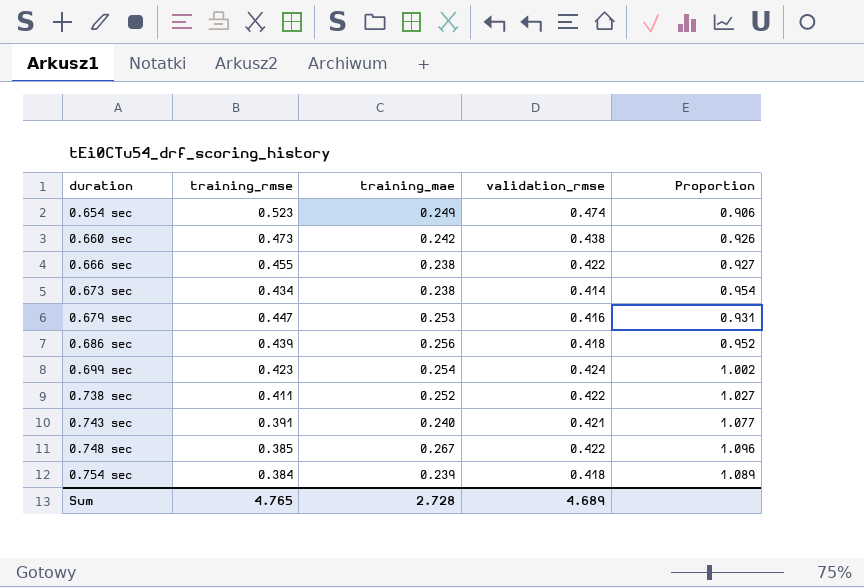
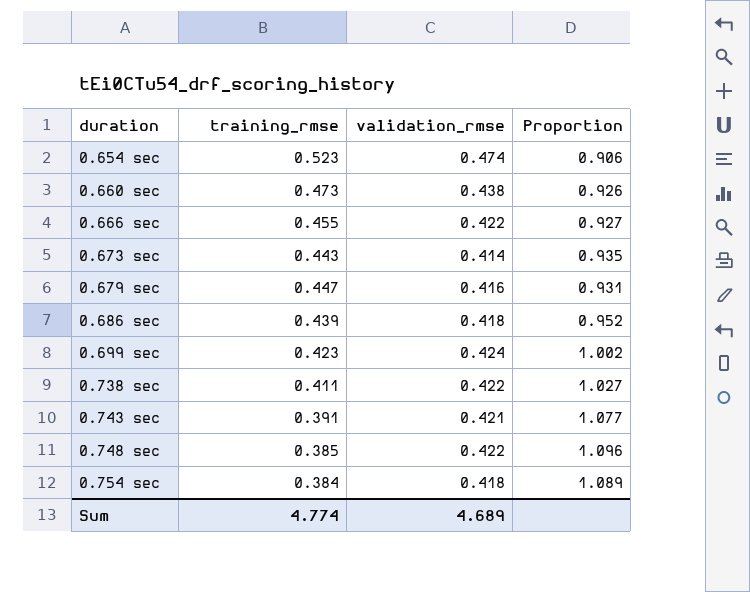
column training_mae | position: 3 -> none
0.673 sec | training_rmse: 0.434 -> 0.443
0.673 sec | Proportion: 0.954 -> 0.935
Sum | training_rmse: 4.765 -> 4.774

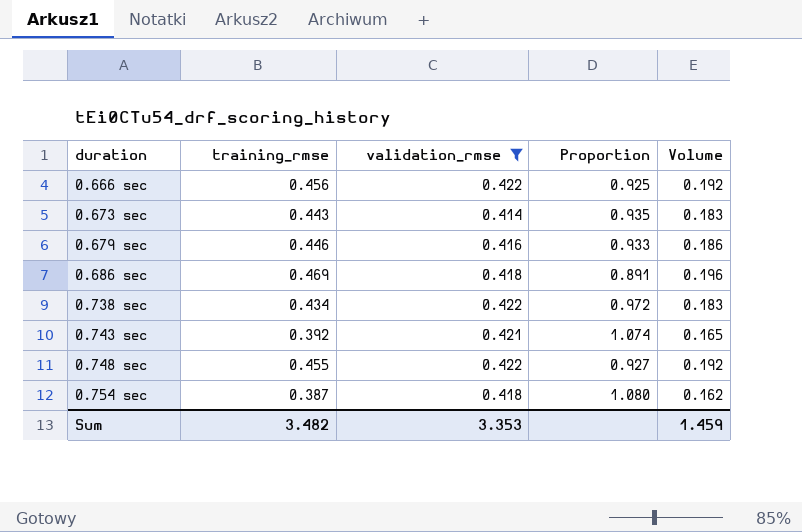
filter: none -> validation_rmse <= 0.422
column Volume | formula: none -> [training_rmse] * [validation_rmse]
0.666 sec | training_rmse: 0.455 -> 0.456
0.666 sec | Proportion: 0.927 -> 0.925
0.679 sec | training_rmse: 0.447 -> 0.446
0.679 sec | Proportion: 0.931 -> 0.933
0.686 sec | training_rmse: 0.439 -> 0.469
0.686 sec | Proportion: 0.952 -> 0.891
0.738 sec | training_rmse: 0.411 -> 0.434
0.738 sec | Proportion: 1.027 -> 0.972
0.743 sec | training_rmse: 0.391 -> 0.392
0.743 sec | Proportion: 1.077 -> 1.074
0.748 sec | training_rmse: 0.385 -> 0.455
0.748 sec | Proportion: 1.096 -> 0.927
0.754 sec | training_rmse: 0.384 -> 0.387
0.754 sec | Proportion: 1.089 -> 1.080
Sum | training_rmse: 4.774 -> 3.482
Sum | validation_rmse: 4.689 -> 3.353

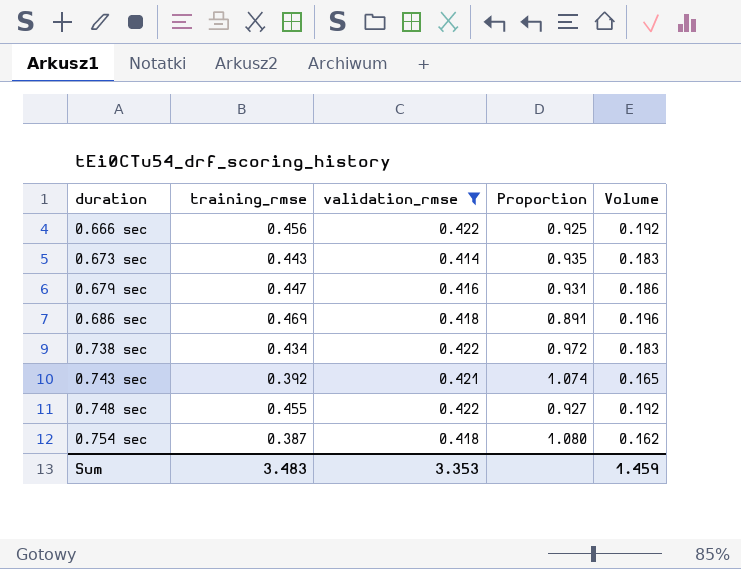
0.679 sec | training_rmse: 0.446 -> 0.447
0.679 sec | Proportion: 0.933 -> 0.931
Sum | training_rmse: 3.482 -> 3.483

